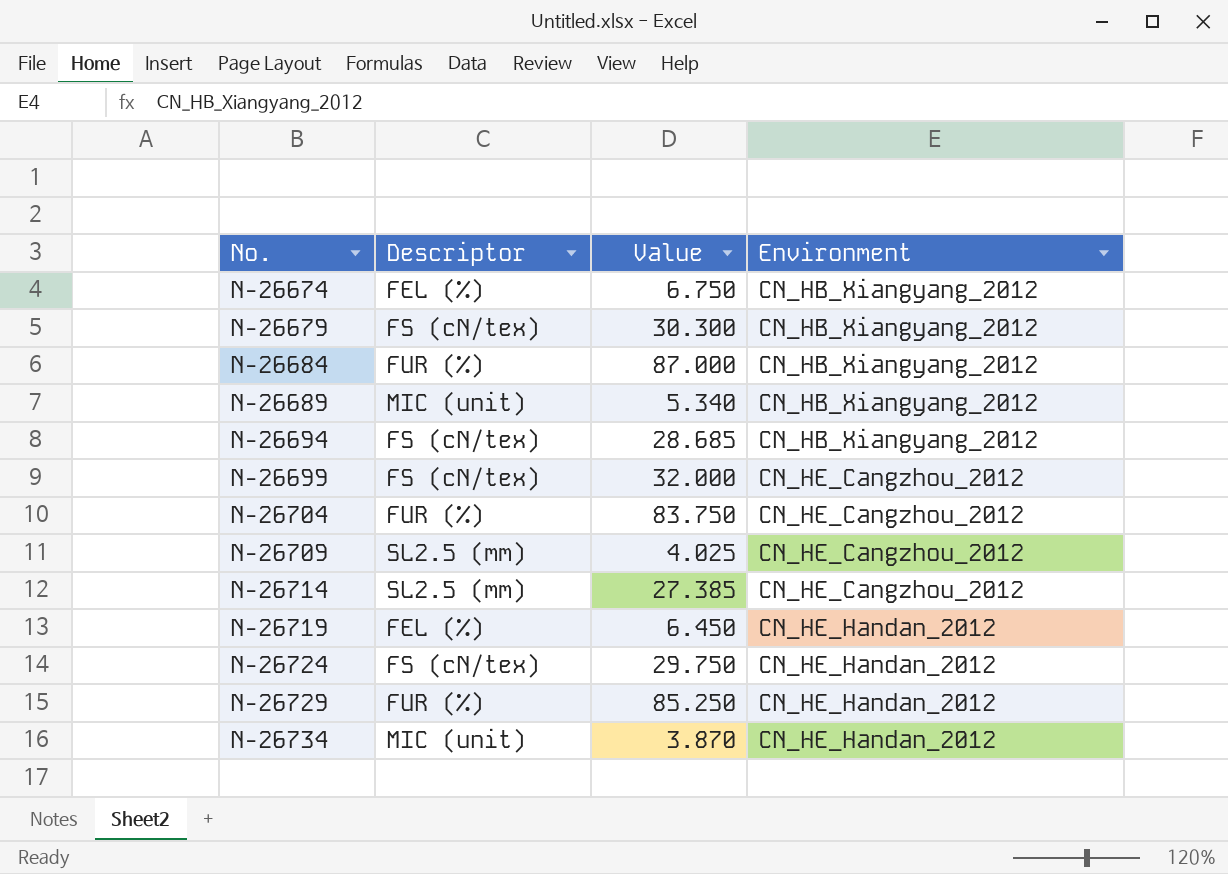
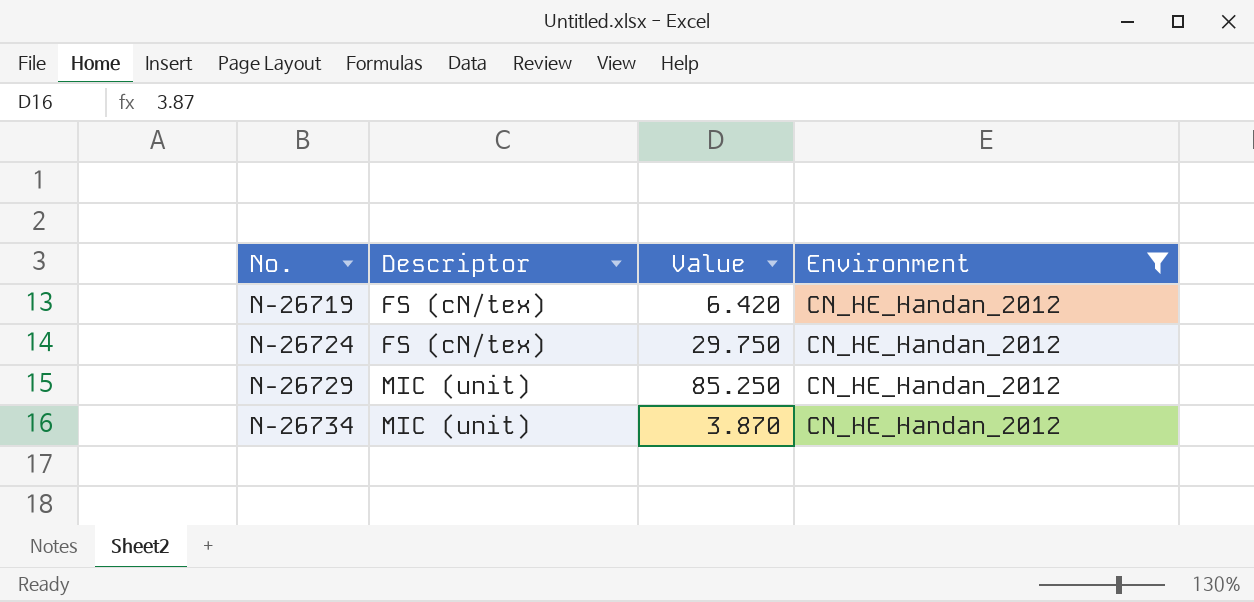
filter: none -> Environment = CN_HE_Handan_2012
N-26719 | Descriptor: FEL (%) -> FS (cN/tex)
N-26719 | Value: 6.450 -> 6.420
N-26729 | Descriptor: FUR (%) -> MIC (unit)

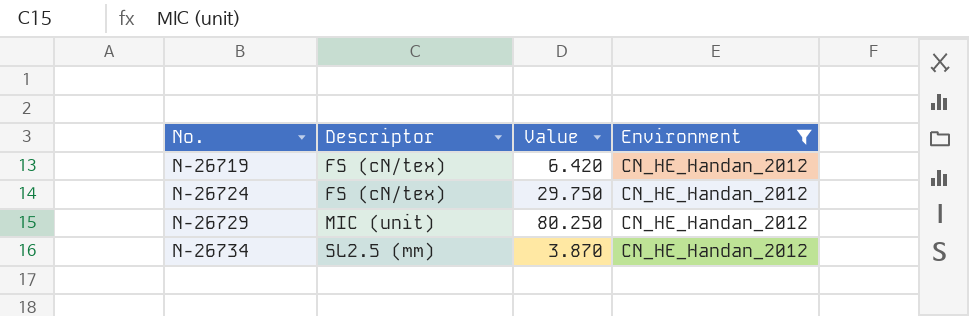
N-26729 | Value: 85.250 -> 80.250
N-26734 | Descriptor: MIC (unit) -> SL2.5 (mm)

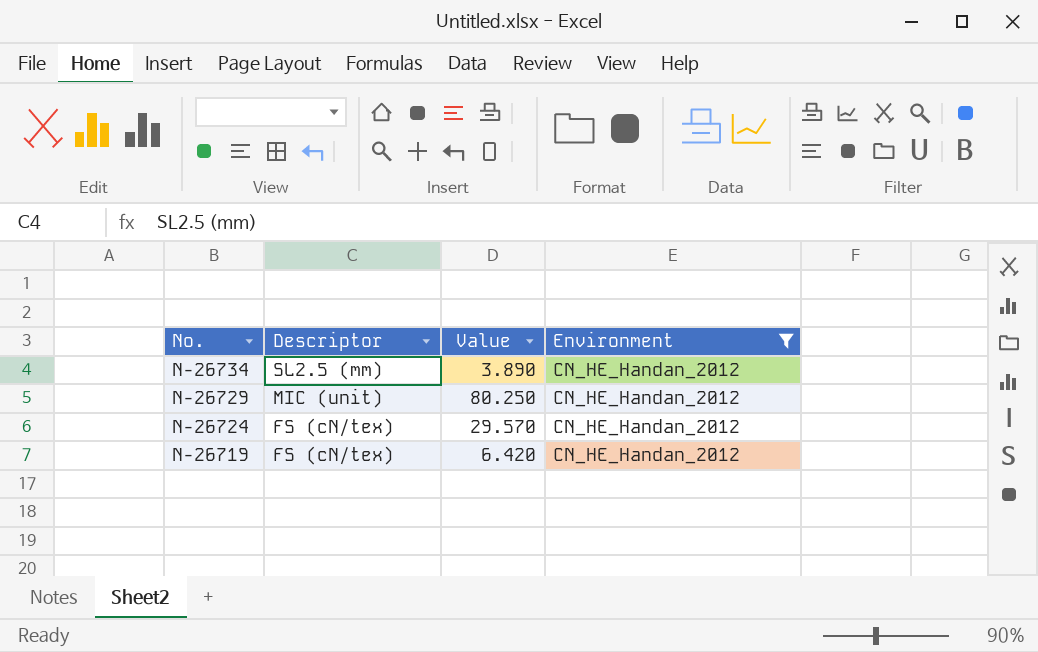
row order: No. ascending -> No. descending
N-26734 | Value: 3.870 -> 3.890
N-26724 | Value: 29.750 -> 29.570

